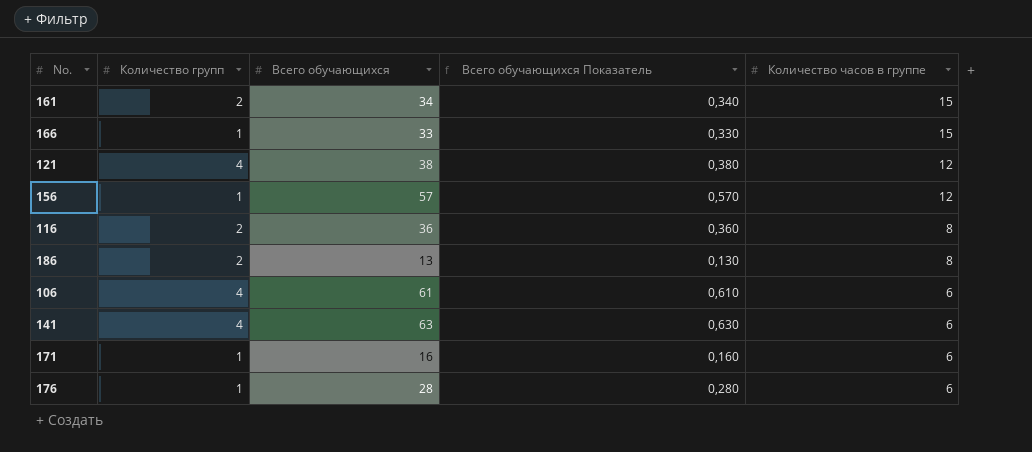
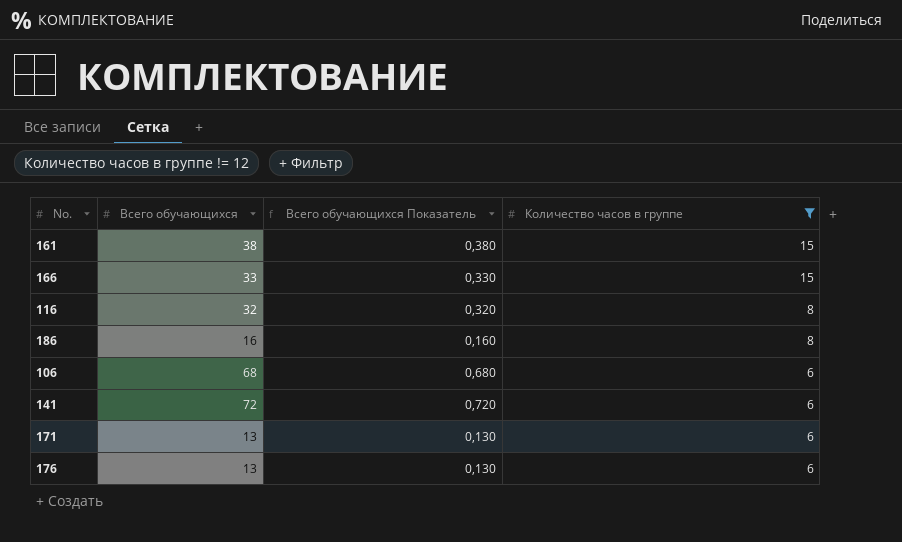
filter: none -> Количество часов в группе != 12
column Количество групп | position: 2 -> none
161 | Всего обучающихся: 34 -> 38
161 | Всего обучающихся Показатель: 0,340 -> 0,380
116 | Всего обучающихся: 36 -> 32
116 | Всего обучающихся Показатель: 0,360 -> 0,320
186 | Всего обучающихся: 13 -> 16
186 | Всего обучающихся Показатель: 0,130 -> 0,160
106 | Всего обучающихся: 61 -> 68
106 | Всего обучающихся Показатель: 0,610 -> 0,680
141 | Всего обучающихся: 63 -> 72
141 | Всего обучающихся Показатель: 0,630 -> 0,720
171 | Всего обучающихся: 16 -> 13
171 | Всего обучающихся Показатель: 0,160 -> 0,130
176 | Всего обучающихся: 28 -> 13
176 | Всего обучающихся Показатель: 0,280 -> 0,130

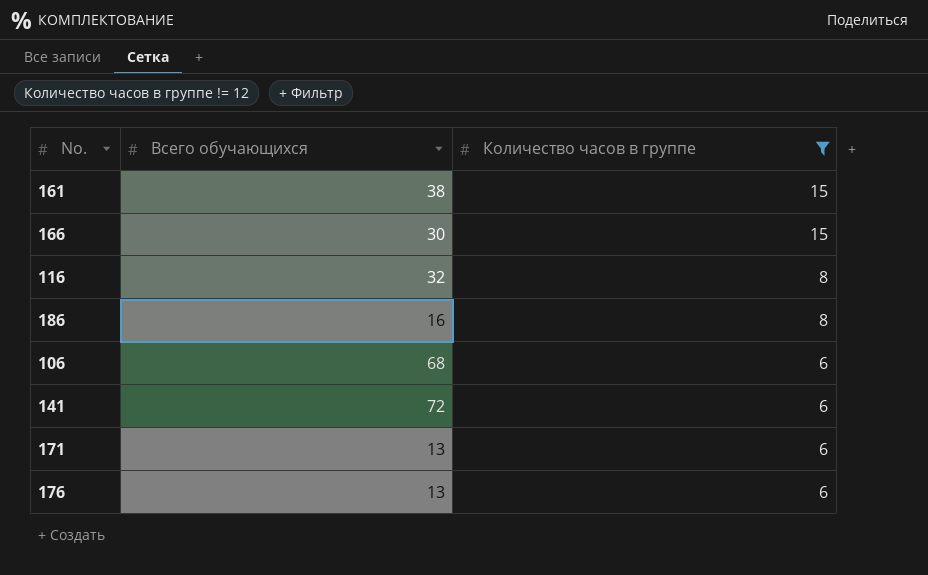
column Всего обучающихся Показатель | formula: [Всего обучающихся] * 0,01 -> none
166 | Всего обучающихся: 33 -> 30

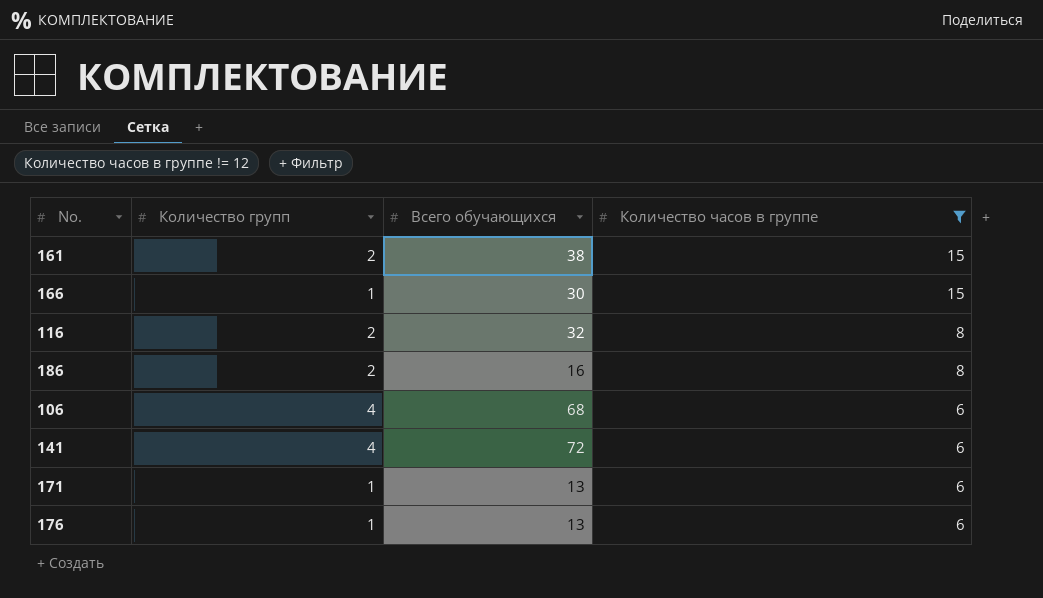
column Количество групп | position: none -> 2

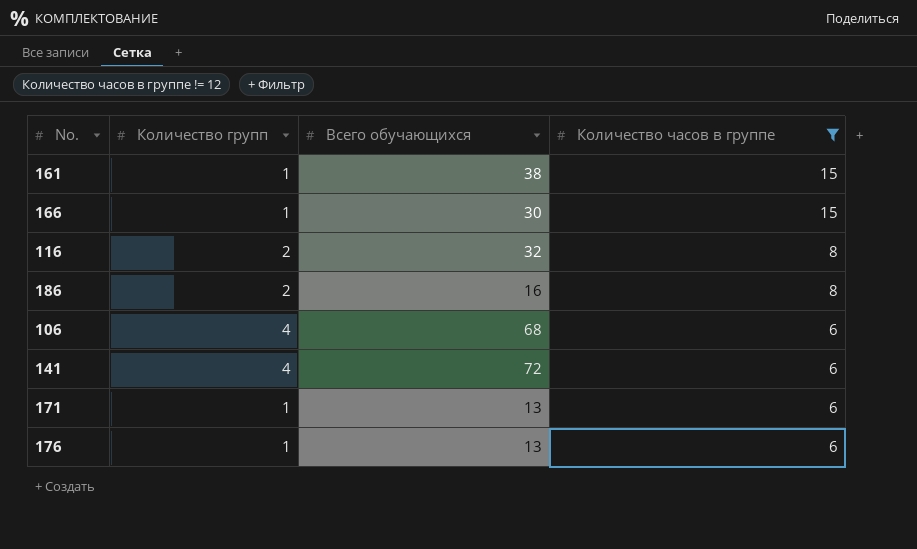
161 | Количество групп: 2 -> 1

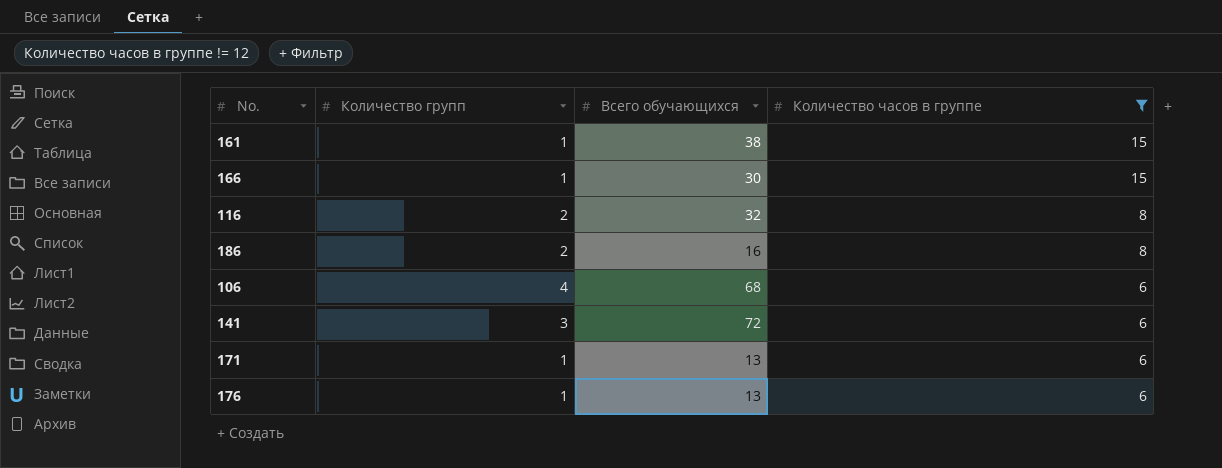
141 | Количество групп: 4 -> 3

